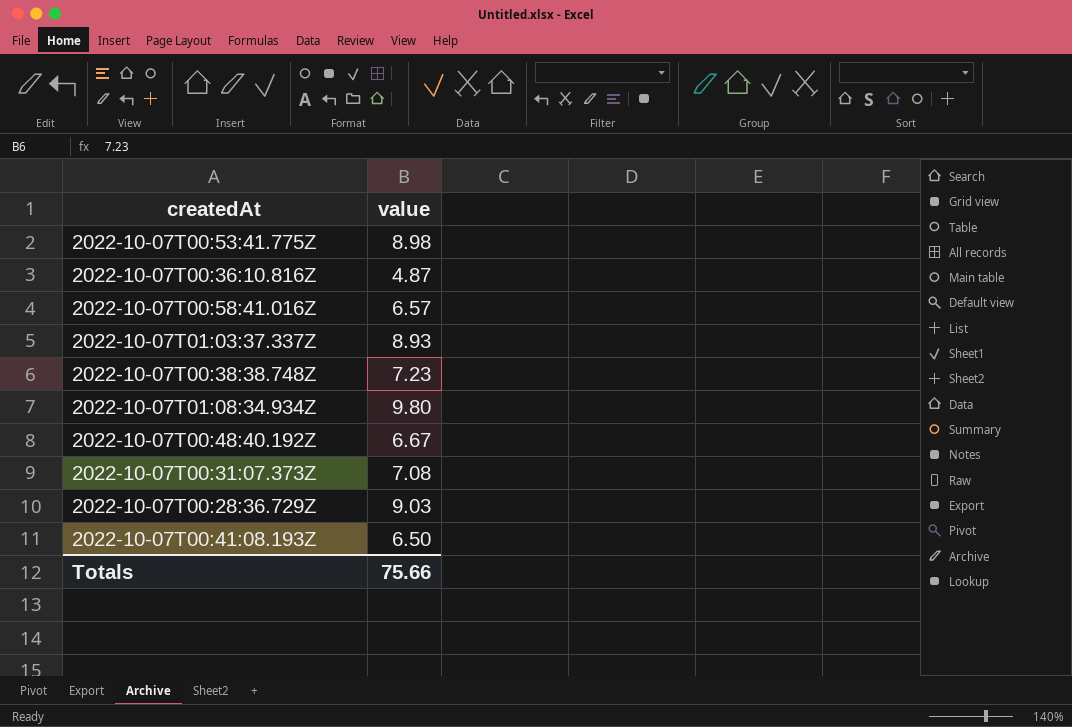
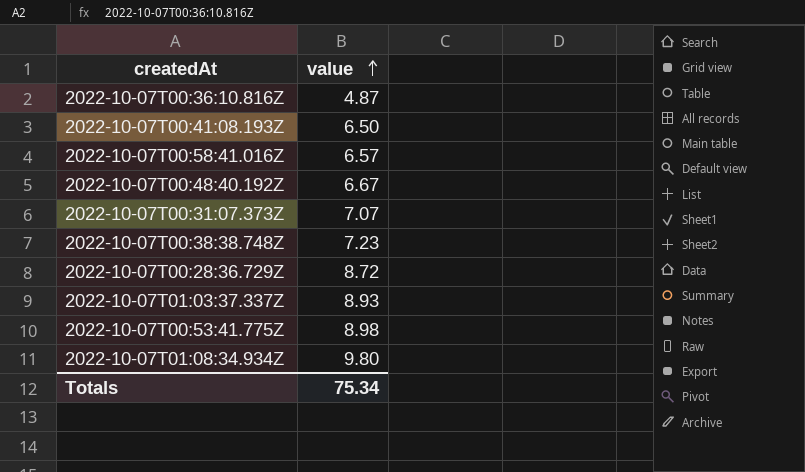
row order: none -> value ascending
2022-10-07T00:31:07.373Z | value: 7.08 -> 7.07
2022-10-07T00:28:36.729Z | value: 9.03 -> 8.72
Totals | value: 75.66 -> 75.34

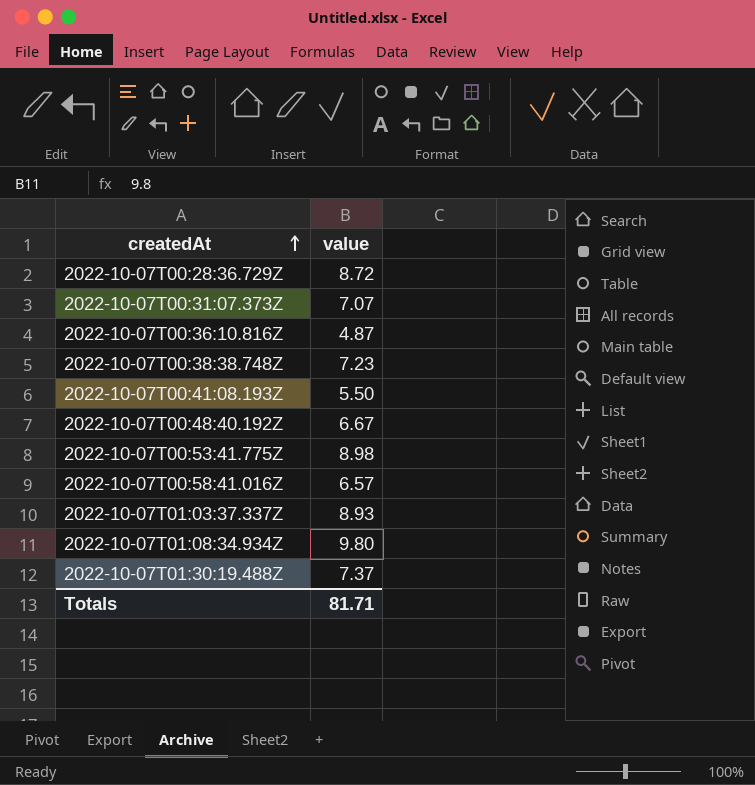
row order: value ascending -> createdAt ascending
2022-10-07T00:41:08.193Z | value: 6.50 -> 5.50
row 2022-10-07T01:30:19.488Z: none -> 7.37
Totals | value: 75.34 -> 81.71

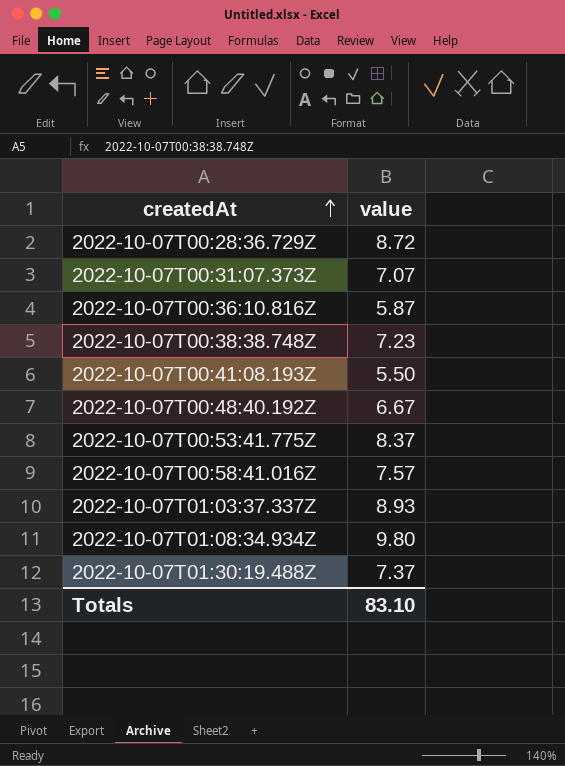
2022-10-07T00:36:10.816Z | value: 4.87 -> 5.87
2022-10-07T00:53:41.775Z | value: 8.98 -> 8.37
2022-10-07T00:58:41.016Z | value: 6.57 -> 7.57
Totals | value: 81.71 -> 83.10

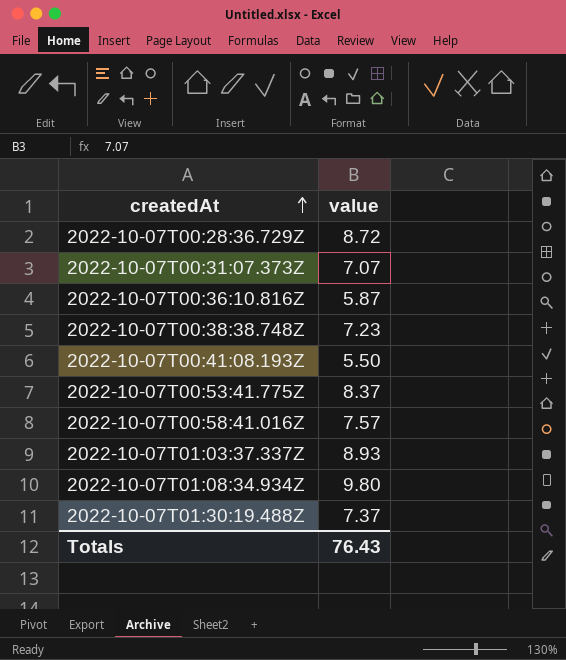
row 2022-10-07T00:48:40.192Z: 6.67 -> none
Totals | value: 83.10 -> 76.43

